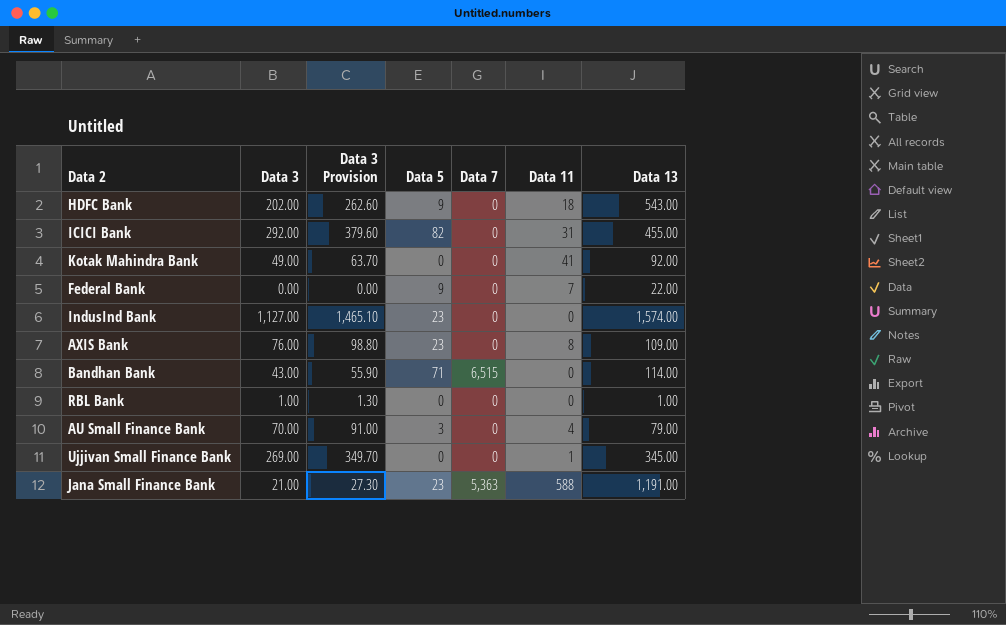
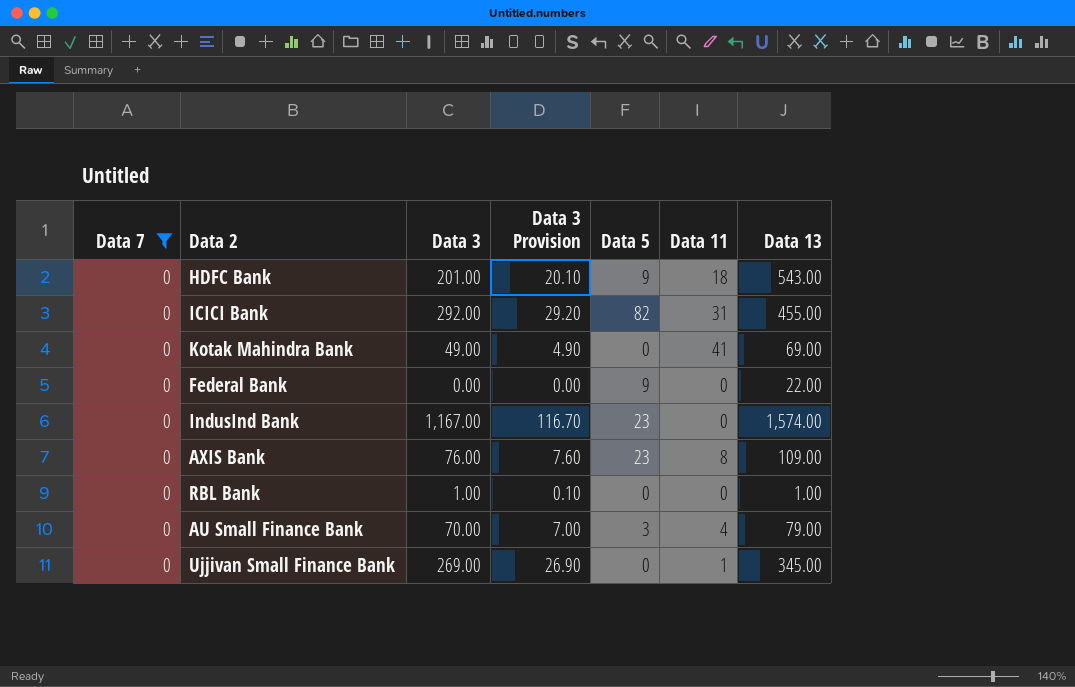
filter: none -> Data 7 = 0
column Data 7 | position: 5 -> 1
column Data 3 Provision | formula: [Data 3] * 1.3 -> [Data 3] * 0.1
HDFC Bank | Data 3: 202.00 -> 201.00
Kotak Mahindra Bank | Data 13: 92.00 -> 69.00
Federal Bank | Data 11: 7 -> 0
IndusInd Bank | Data 3: 1,127.00 -> 1,167.00

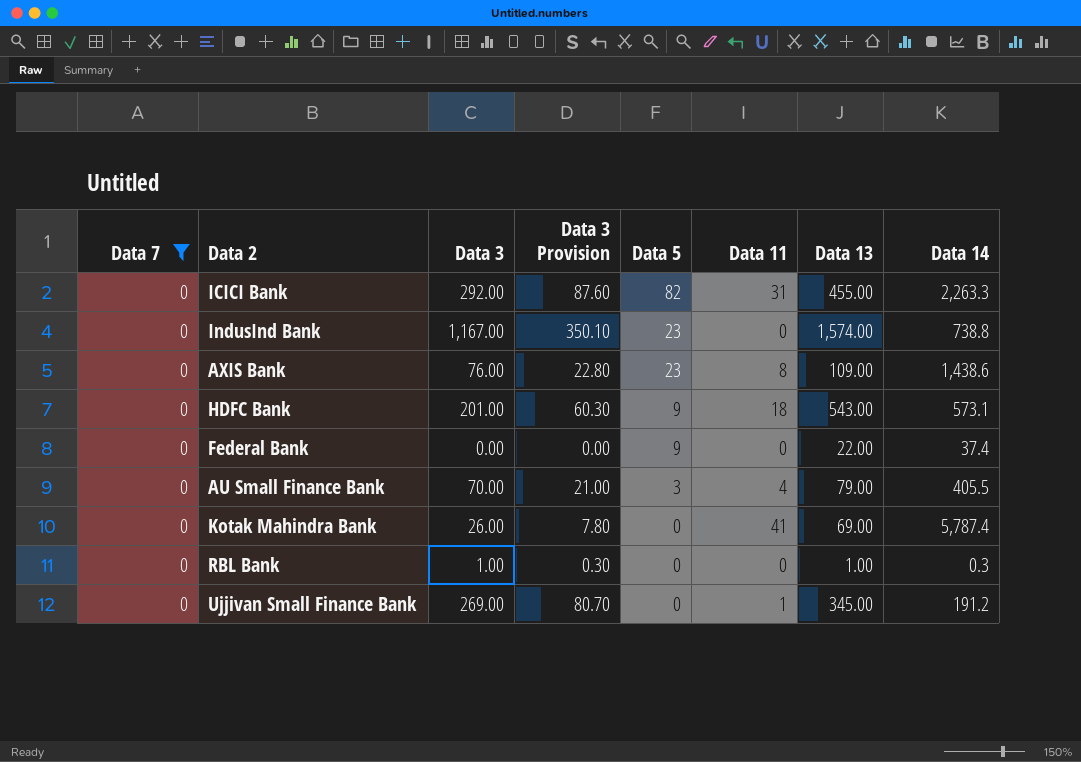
row order: none -> Data 5 descending
column Data 3 Provision | formula: [Data 3] * 0.1 -> [Data 3] * 0.3
column Data 14 | position: none -> 8
Kotak Mahindra Bank | Data 3: 49.00 -> 26.00

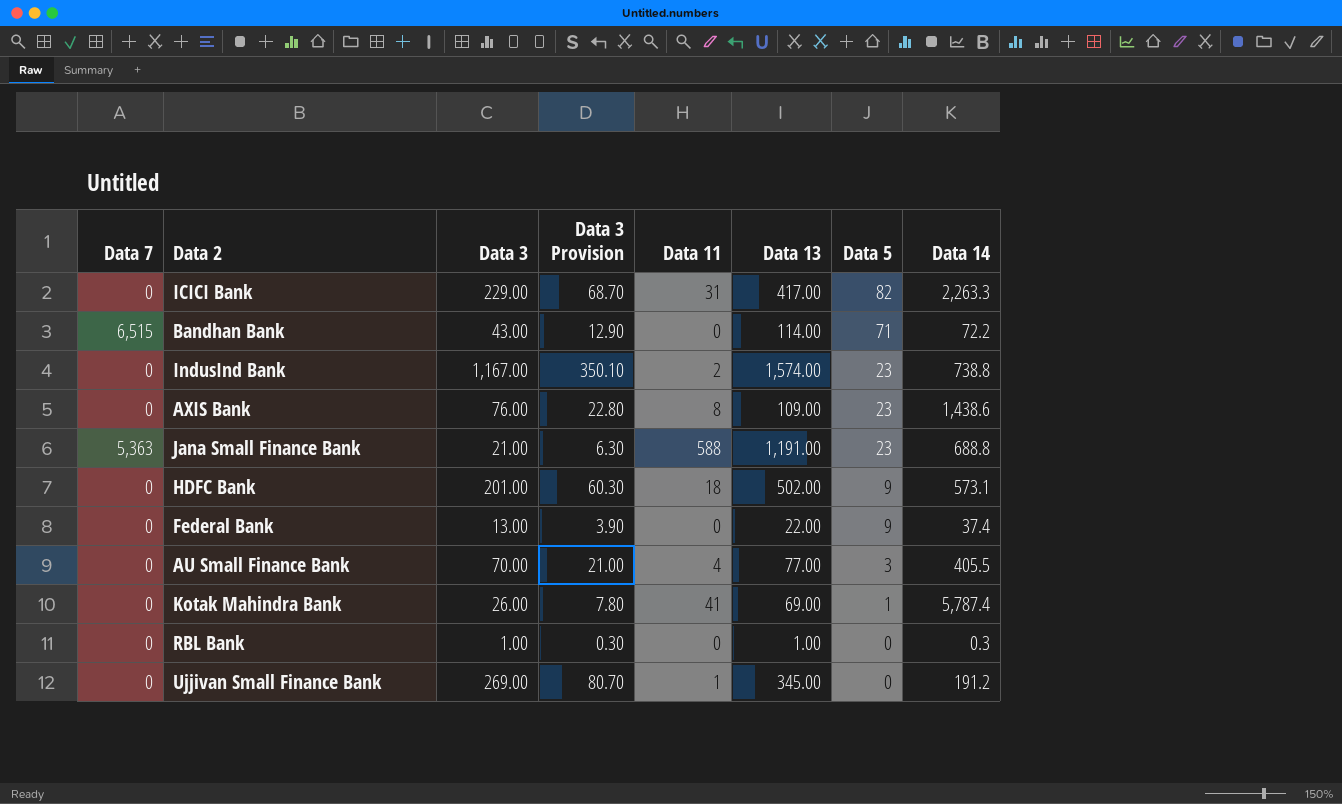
filter: Data 7 = 0 -> none
column Data 5 | position: 5 -> 7
ICICI Bank | Data 3: 292.00 -> 229.00
ICICI Bank | Data 3 Provision: 87.60 -> 68.70
ICICI Bank | Data 13: 455.00 -> 417.00
IndusInd Bank | Data 11: 0 -> 2
HDFC Bank | Data 13: 543.00 -> 502.00
Federal Bank | Data 3: 0.00 -> 13.00
Federal Bank | Data 3 Provision: 0.00 -> 3.90
AU Small Finance Bank | Data 13: 79.00 -> 77.00
Kotak Mahindra Bank | Data 5: 0 -> 1

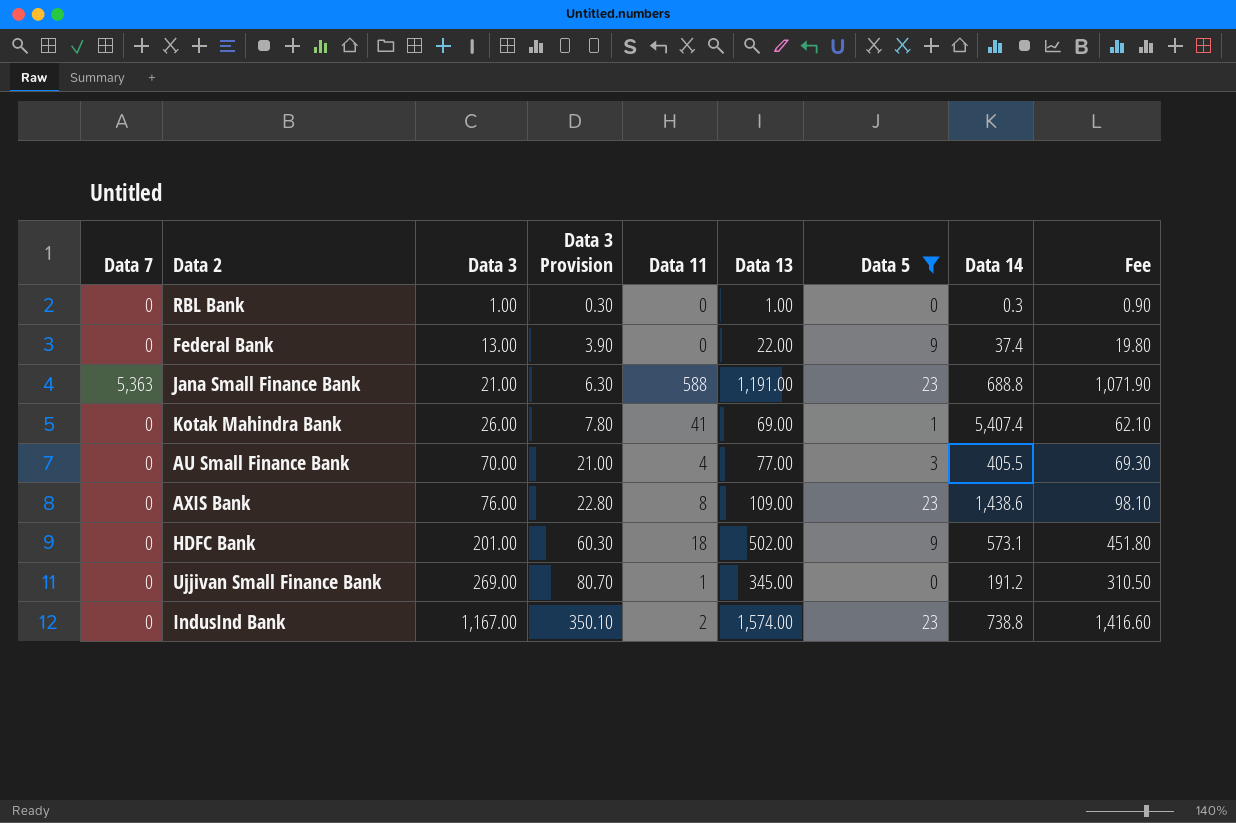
filter: none -> Data 5 <= 23
row order: Data 5 descending -> Data 3 ascending
column Fee | formula: none -> [Data 13] * 0.9
Kotak Mahindra Bank | Data 14: 5,787.4 -> 5,407.4

